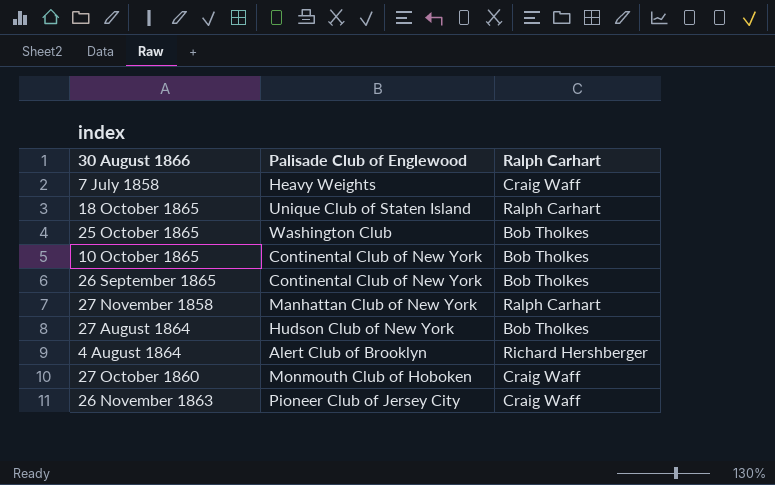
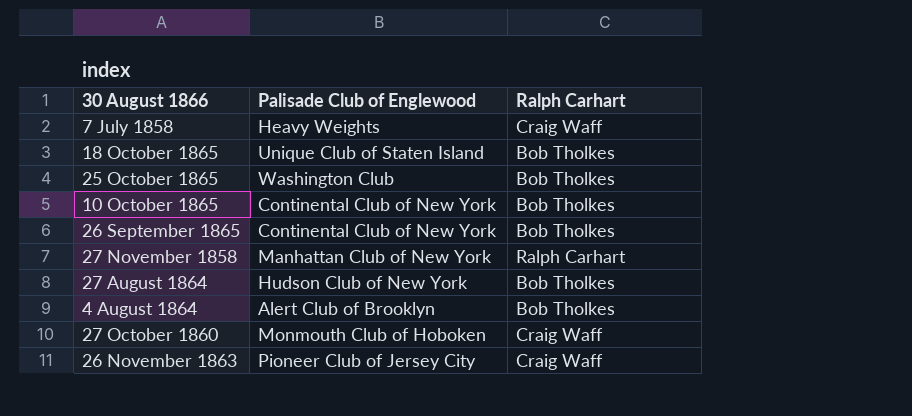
18 October 1865 | Ralph Carhart: Ralph Carhart -> Bob Tholkes
4 August 1864 | Ralph Carhart: Richard Hershberger -> Bob Tholkes

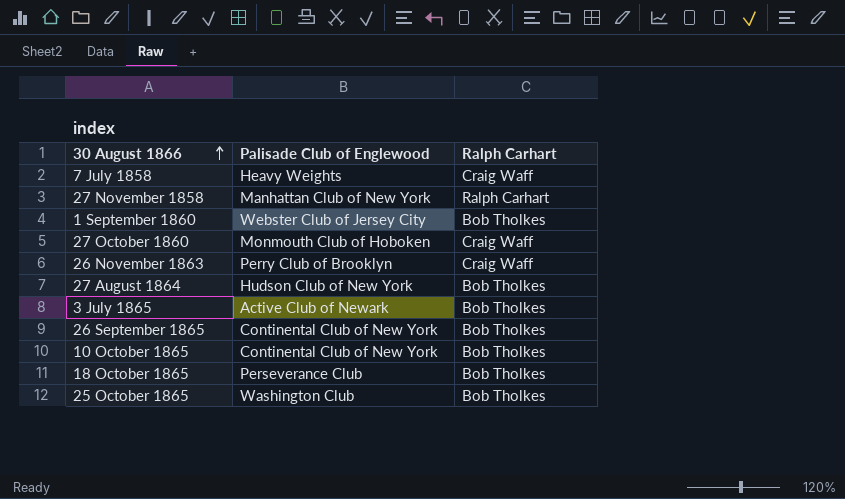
row order: none -> 30 August 1866 ascending
row 4 August 1864: Alert Club of Brooklyn | Bob Tholkes -> none
row 1 September 1860: none -> Webster Club of Jersey City | Bob Tholkes
26 November 1863 | Palisade Club of Englewood: Pioneer Club of Jersey City -> Perry Club of Brooklyn
row 3 July 1865: none -> Active Club of Newark | Bob Tholkes
18 October 1865 | Palisade Club of Englewood: Unique Club of Staten Island -> Perseverance Club

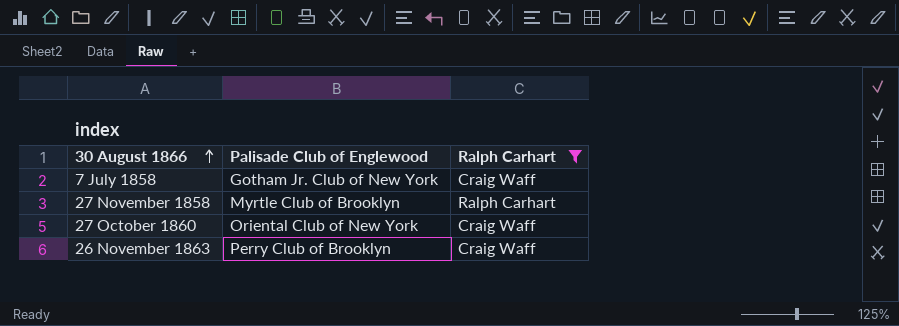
filter: none -> Ralph Carhart != Bob Tholkes
7 July 1858 | Palisade Club of Englewood: Heavy Weights -> Gotham Jr. Club of New York
27 November 1858 | Palisade Club of Englewood: Manhattan Club of New York -> Myrtle Club of Brooklyn
27 October 1860 | Palisade Club of Englewood: Monmouth Club of Hoboken -> Oriental Club of New York

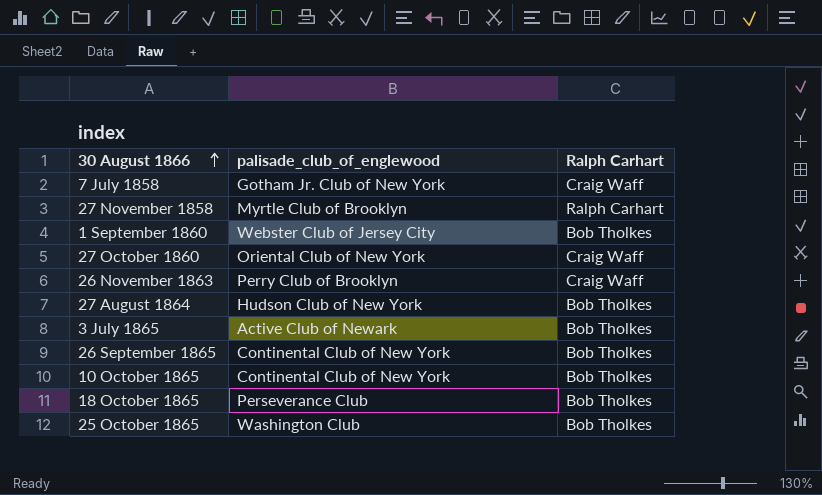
filter: Ralph Carhart != Bob Tholkes -> none
column name: Palisade Club of Englewood -> palisade_club_of_englewood

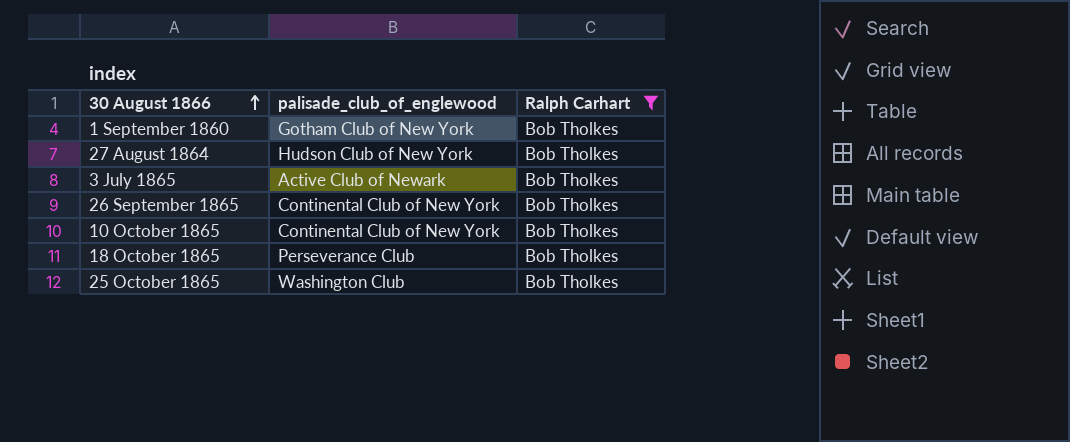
filter: none -> Ralph Carhart = Bob Tholkes
1 September 1860 | palisade_club_of_englewood: Webster Club of Jersey City -> Gotham Club of New York

